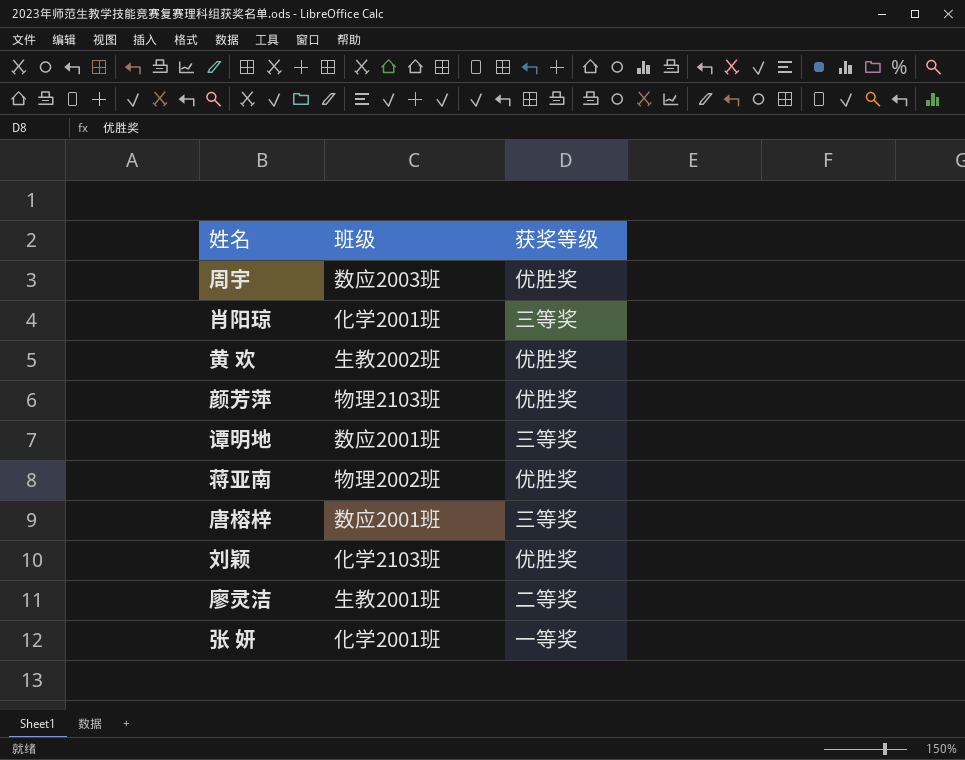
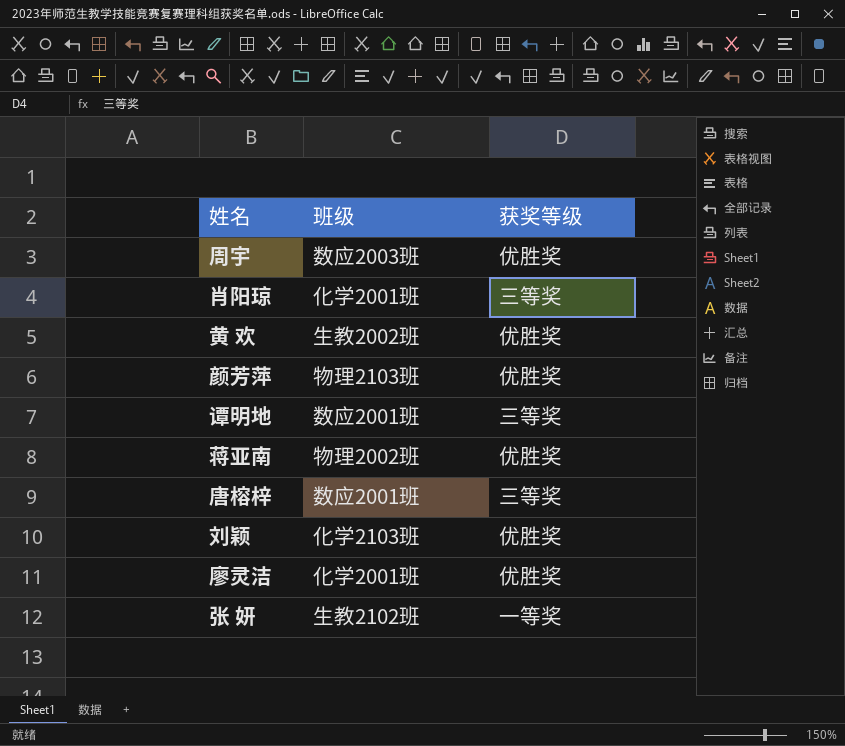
廖灵洁 | 班级: 生教2001班 -> 化学2001班
廖灵洁 | 获奖等级: 二等奖 -> 优胜奖
张 妍 | 班级: 化学2001班 -> 生教2102班

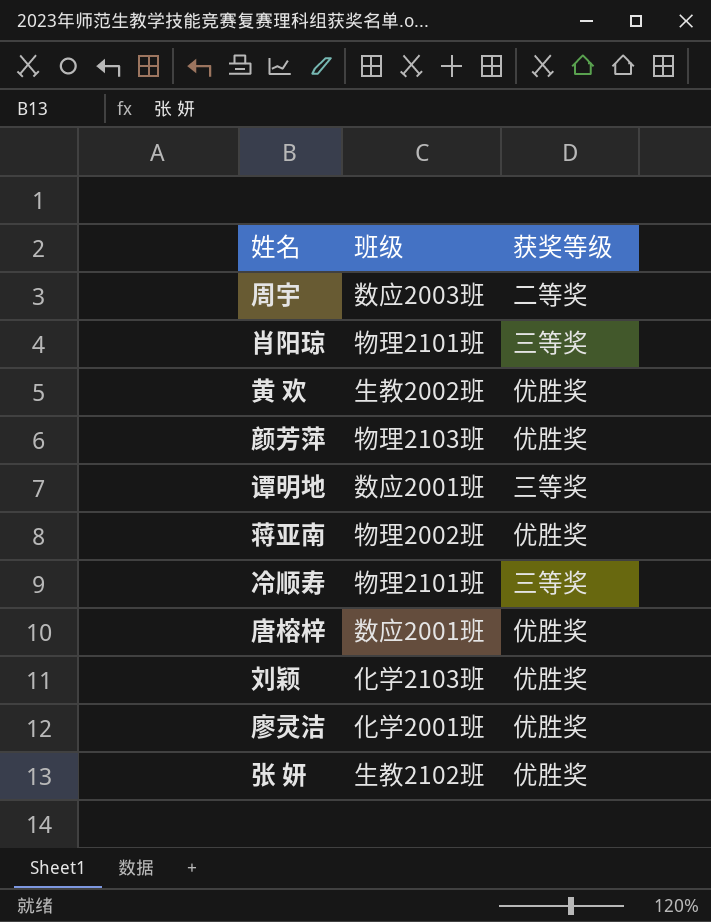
周宇 | 获奖等级: 优胜奖 -> 二等奖
肖阳琼 | 班级: 化学2001班 -> 物理2101班
row 冷顺寿: none -> 物理2101班 | 三等奖
唐榕梓 | 获奖等级: 三等奖 -> 优胜奖
张 妍 | 获奖等级: 一等奖 -> 优胜奖

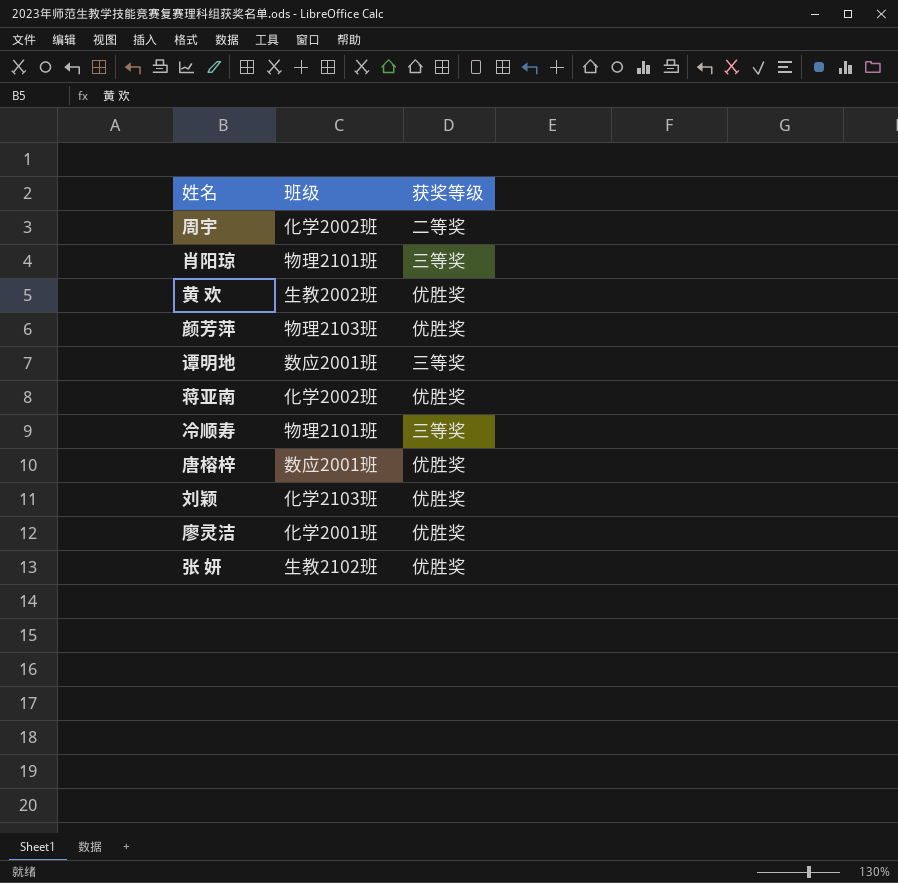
周宇 | 班级: 数应2003班 -> 化学2002班
蒋亚南 | 班级: 物理2002班 -> 化学2002班

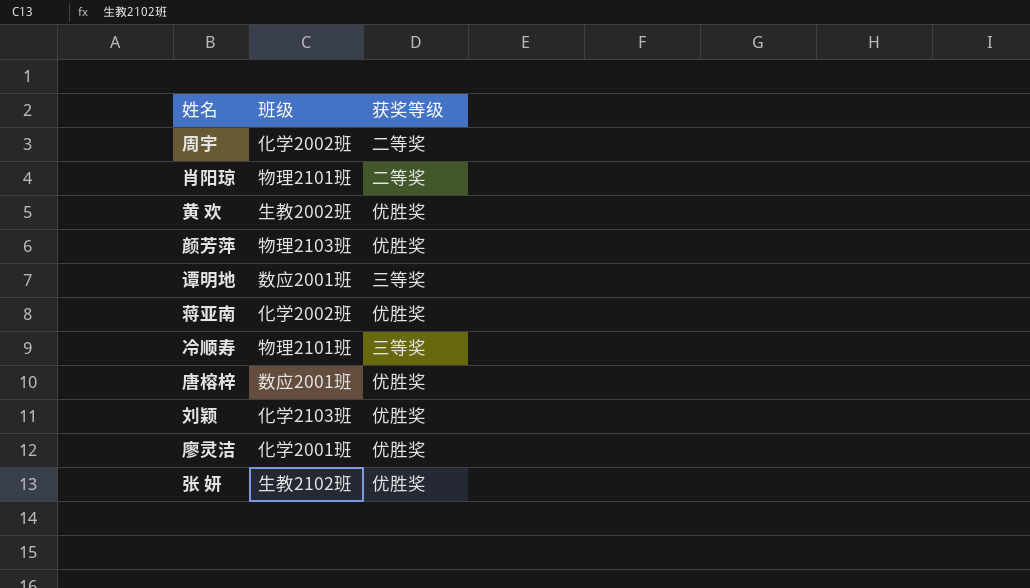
肖阳琼 | 获奖等级: 三等奖 -> 二等奖

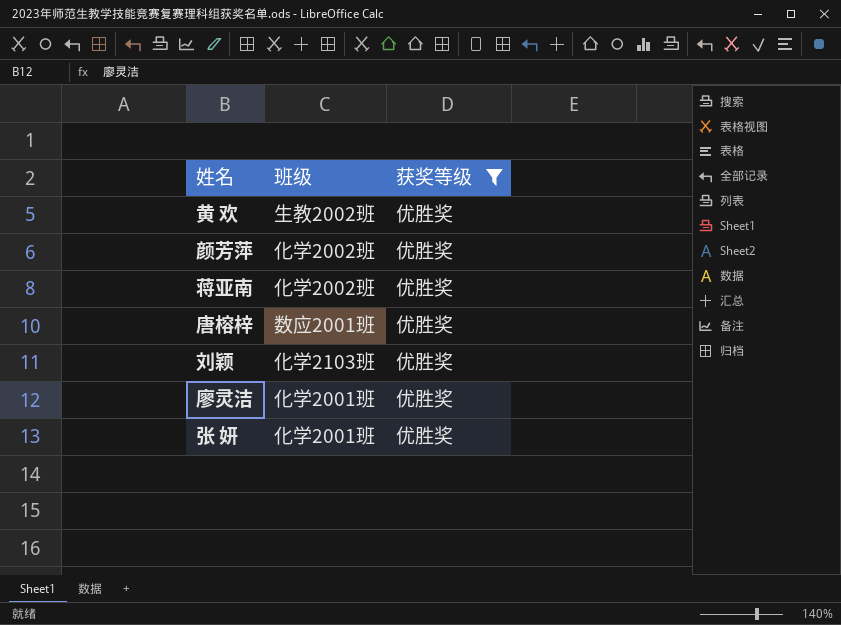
filter: none -> 获奖等级 = 优胜奖
颜芳萍 | 班级: 物理2103班 -> 化学2002班
张 妍 | 班级: 生教2102班 -> 化学2001班

